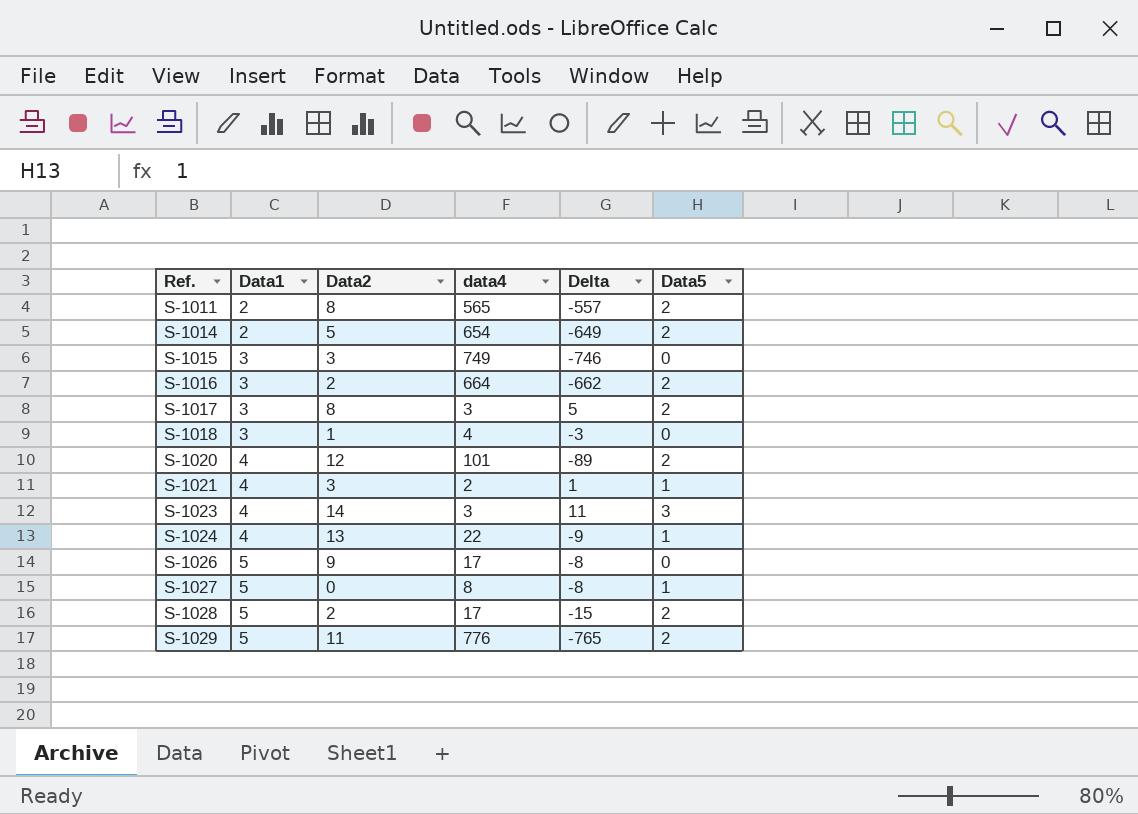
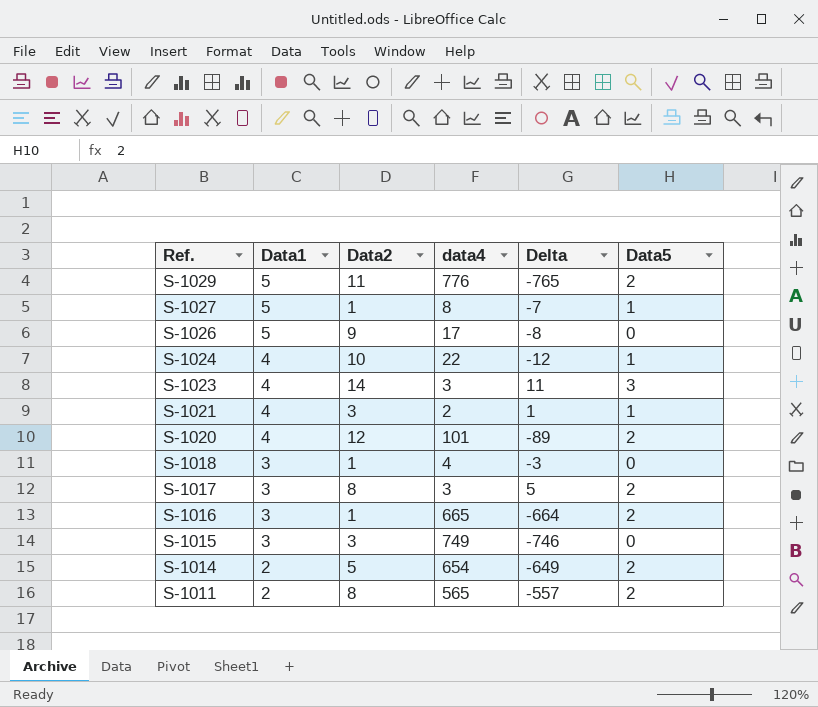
row order: Ref. ascending -> Ref. descending
row S-1028: 5 | 2 | 17 | -15 | 2 -> none
S-1027 | Data2: 0 -> 1
S-1027 | Delta: -8 -> -7
S-1024 | Data2: 13 -> 10
S-1024 | Delta: -9 -> -12
S-1016 | Data2: 2 -> 1
S-1016 | data4: 664 -> 665
S-1016 | Delta: -662 -> -664

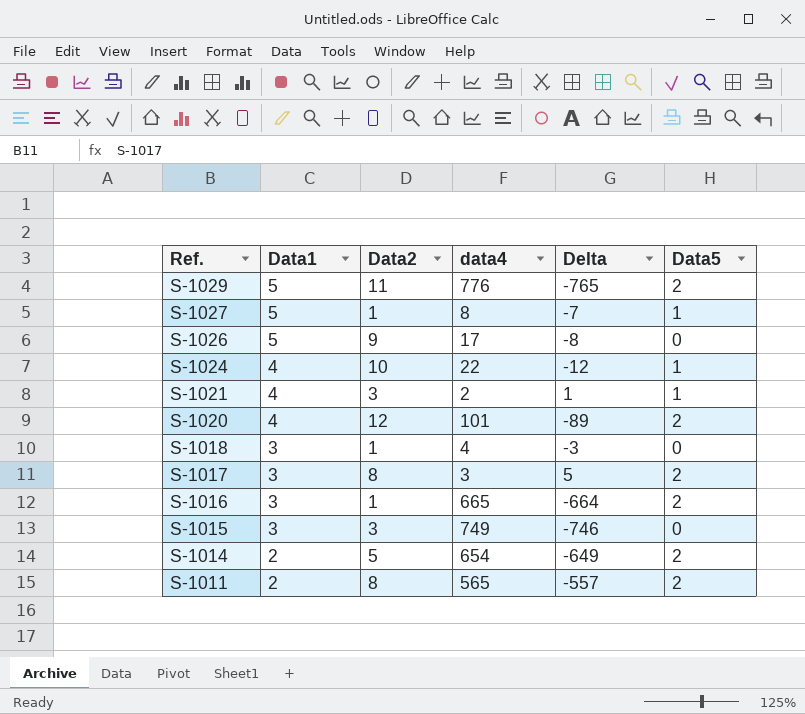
row S-1023: 4 | 14 | 3 | 11 | 3 -> none

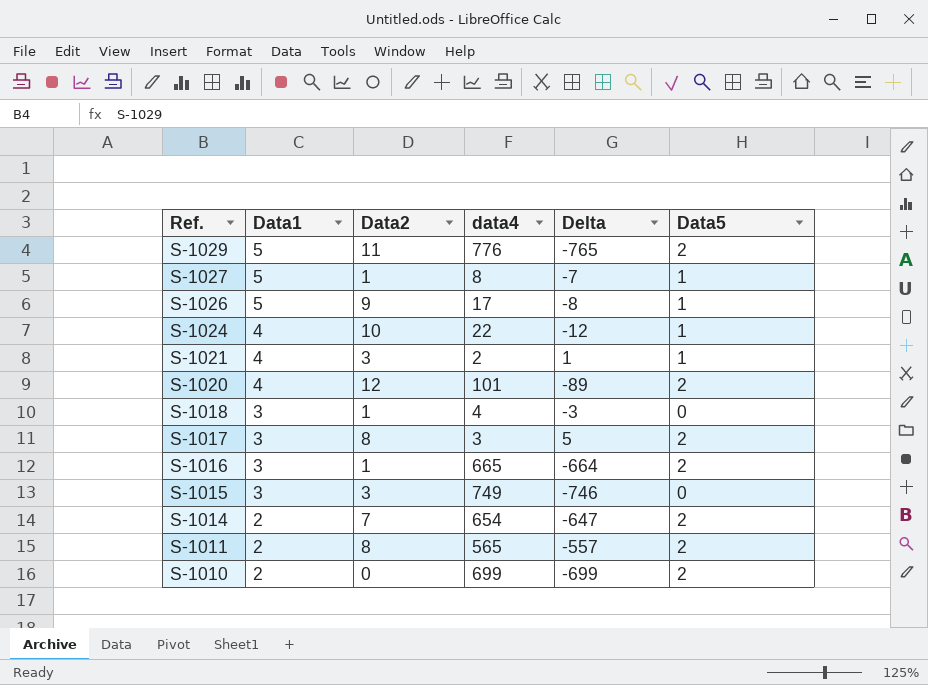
S-1026 | Data5: 0 -> 1
S-1014 | Data2: 5 -> 7
S-1014 | Delta: -649 -> -647
row S-1010: none -> 2 | 0 | 699 | -699 | 2

